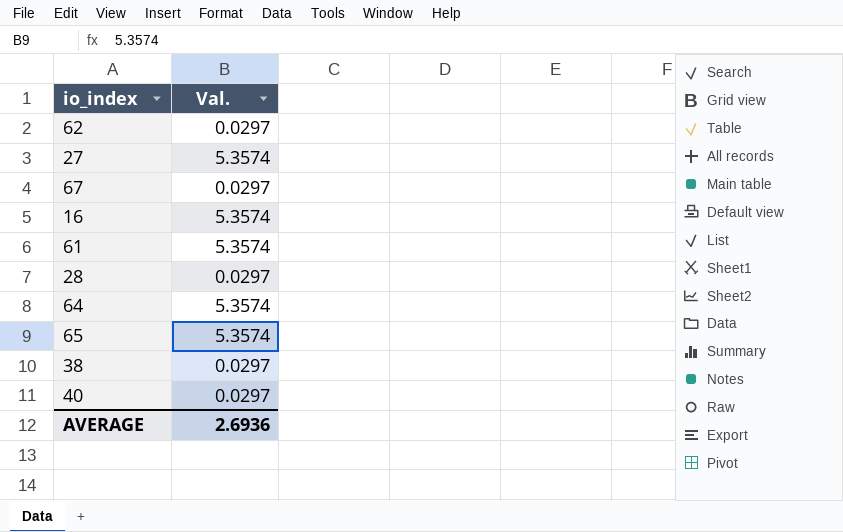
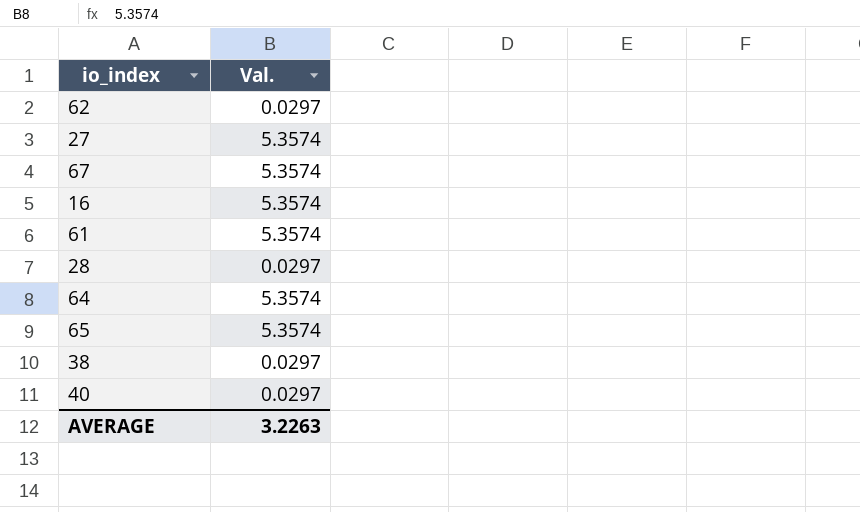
67 | Val.: 0.0297 -> 5.3574
AVERAGE | Val.: 2.6936 -> 3.2263

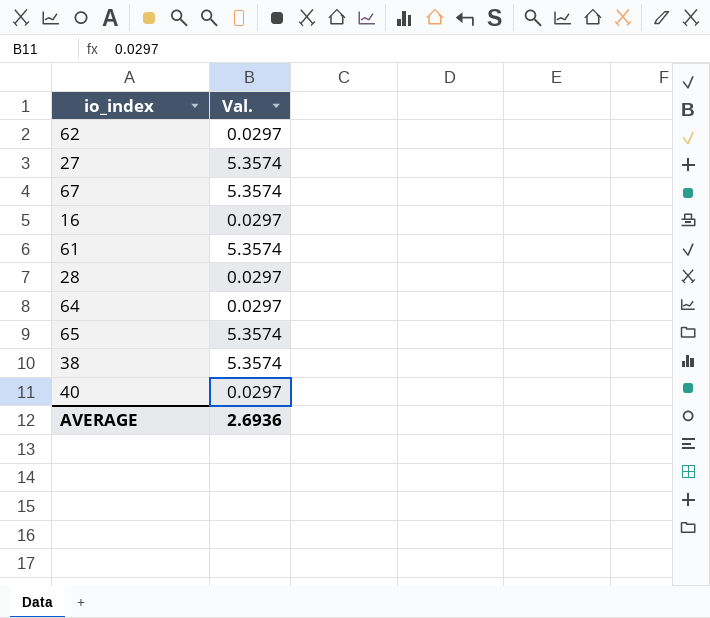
16 | Val.: 5.3574 -> 0.0297
64 | Val.: 5.3574 -> 0.0297
38 | Val.: 0.0297 -> 5.3574
AVERAGE | Val.: 3.2263 -> 2.6936

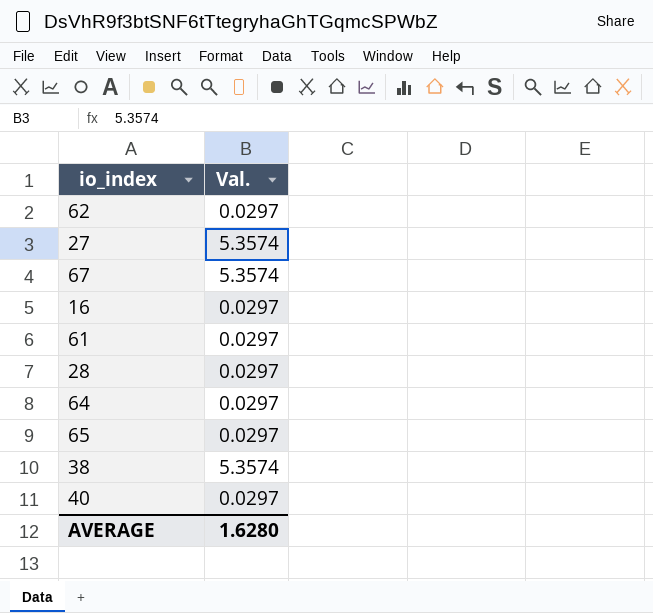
61 | Val.: 5.3574 -> 0.0297
65 | Val.: 5.3574 -> 0.0297
AVERAGE | Val.: 2.6936 -> 1.6280

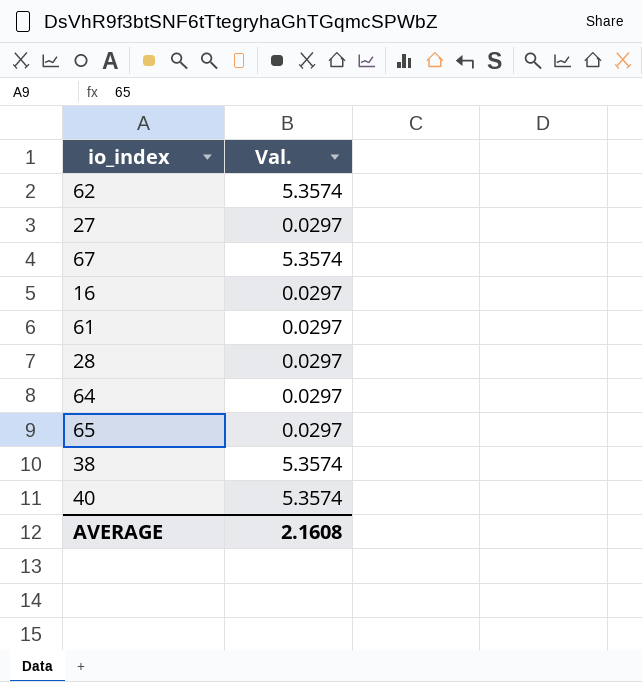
62 | Val.: 0.0297 -> 5.3574
27 | Val.: 5.3574 -> 0.0297
40 | Val.: 0.0297 -> 5.3574
AVERAGE | Val.: 1.6280 -> 2.1608

